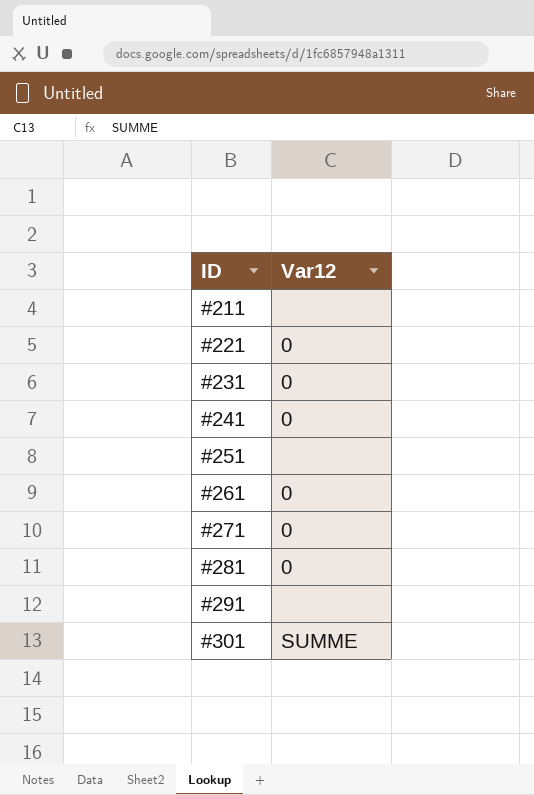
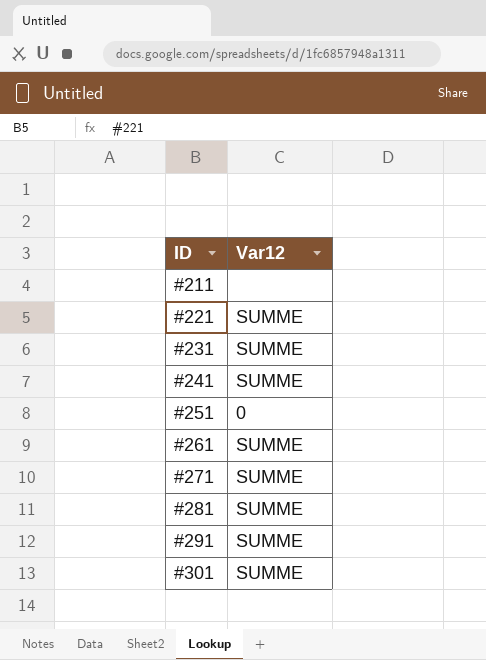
#221 | Var12: 0 -> SUMME
#231 | Var12: 0 -> SUMME
#241 | Var12: 0 -> SUMME
#251 | Var12: none -> 0
#261 | Var12: 0 -> SUMME
#271 | Var12: 0 -> SUMME
#281 | Var12: 0 -> SUMME
#291 | Var12: none -> SUMME

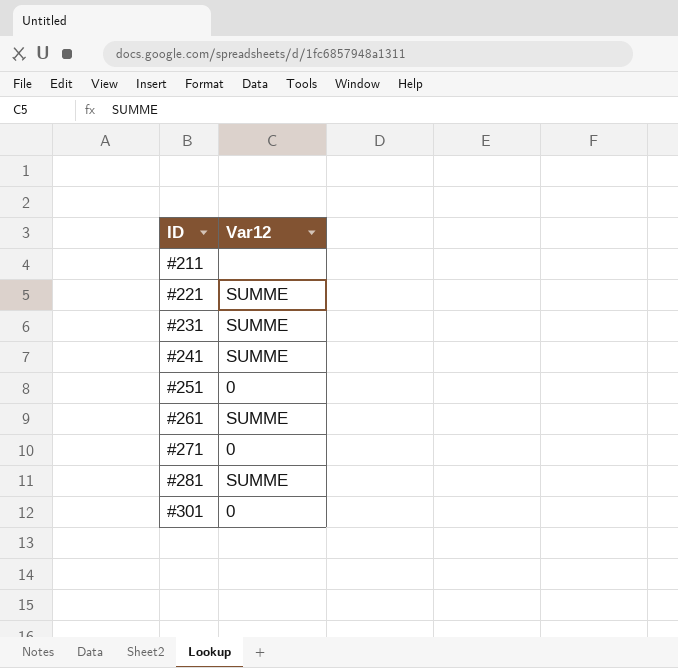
row #291: SUMME -> none
#271 | Var12: SUMME -> 0
#301 | Var12: SUMME -> 0

